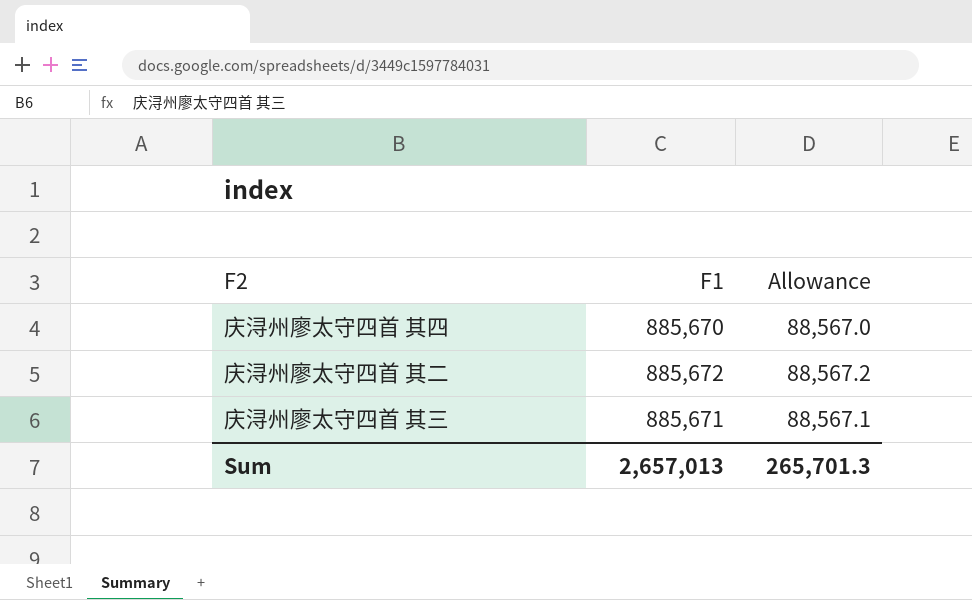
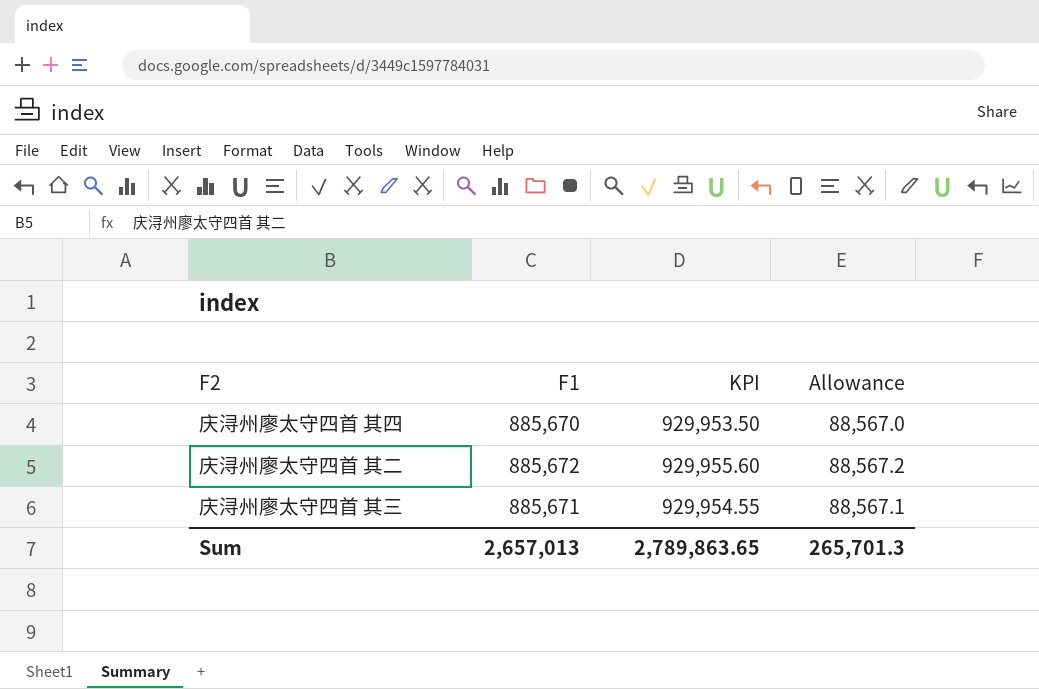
column KPI | formula: none -> [F1] * 1.05

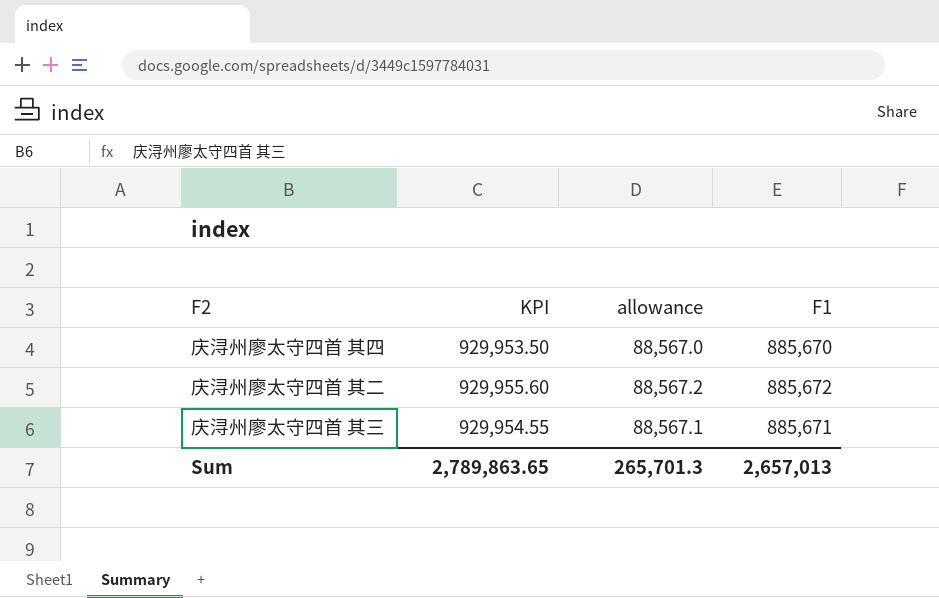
column name: Allowance -> allowance
column F1 | position: 2 -> 4

